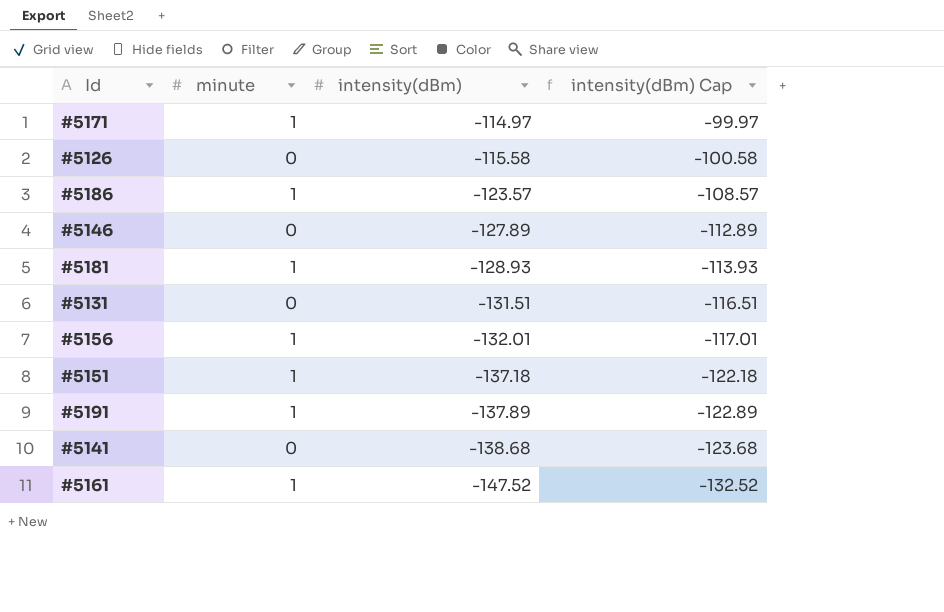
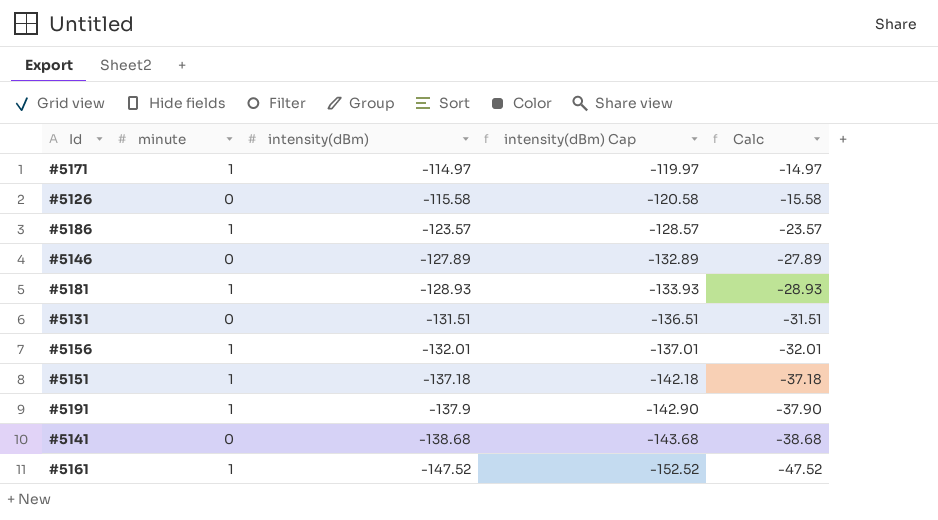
column intensity(dBm) Cap | formula: [intensity(dBm)] + 15 -> [intensity(dBm)] - 5
column Calc | formula: none -> [intensity(dBm)] + 100
#5191 | intensity(dBm): -137.89 -> -137.9

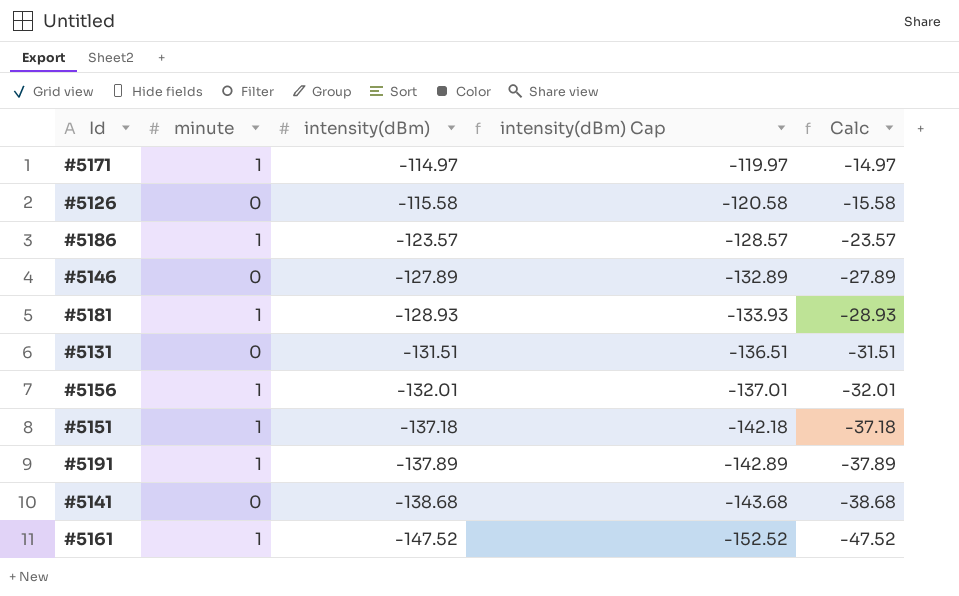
#5191 | intensity(dBm): -137.9 -> -137.89
#5191 | intensity(dBm) Cap: -142.90 -> -142.89
#5191 | Calc: -37.90 -> -37.89

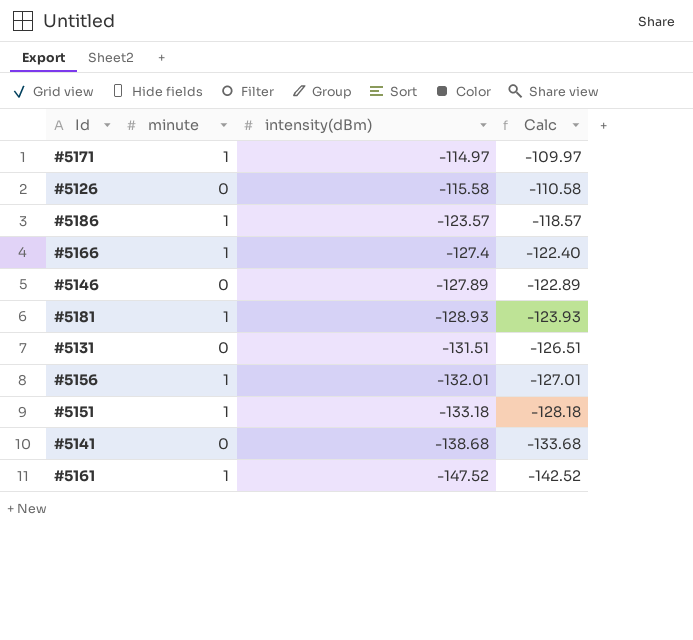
column intensity(dBm) Cap | formula: [intensity(dBm)] - 5 -> none
column Calc | formula: [intensity(dBm)] + 100 -> [intensity(dBm)] + 5
row #5191: 1 | -137.89 | -142.89 | -37.89 -> none
row #5166: none -> 1 | -127.4 | -122.40
#5151 | intensity(dBm): -137.18 -> -133.18

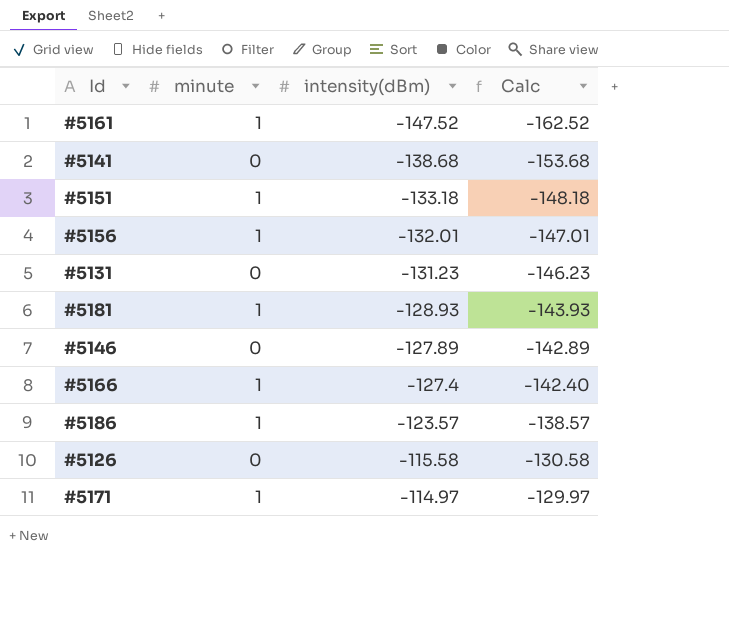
row order: intensity(dBm) descending -> intensity(dBm) ascending
column Calc | formula: [intensity(dBm)] + 5 -> [intensity(dBm)] - 15
#5131 | intensity(dBm): -131.51 -> -131.23

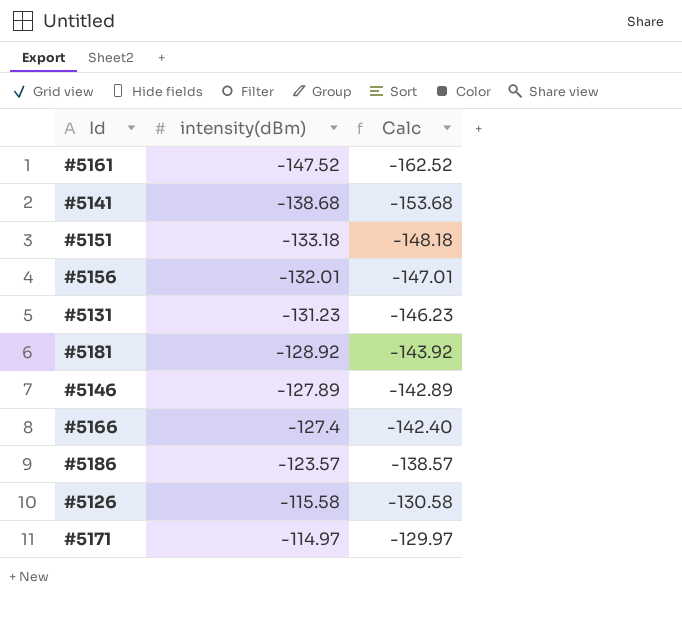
column minute | position: 2 -> none
#5181 | intensity(dBm): -128.93 -> -128.92
#5181 | Calc: -143.93 -> -143.92

